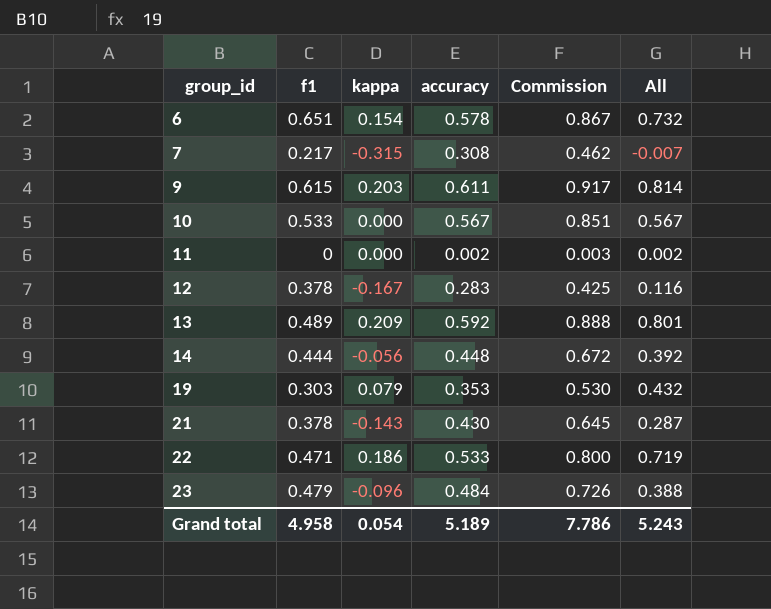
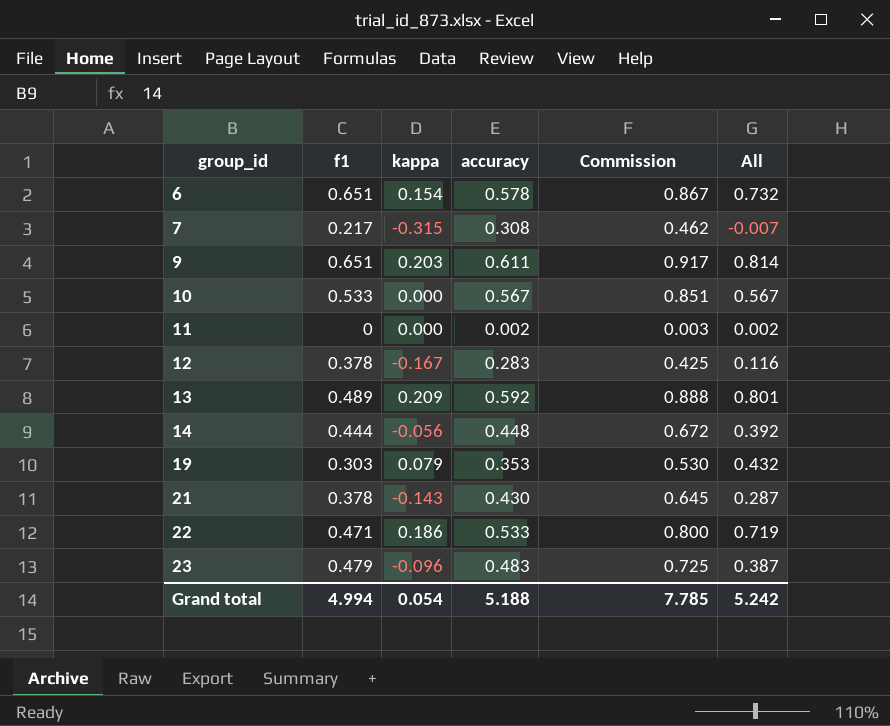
9 | f1: 0.615 -> 0.651
23 | accuracy: 0.484 -> 0.483
23 | Commission: 0.726 -> 0.725
23 | All: 0.388 -> 0.387
Grand total | f1: 4.958 -> 4.994
Grand total | accuracy: 5.189 -> 5.188
Grand total | Commission: 7.786 -> 7.785
Grand total | All: 5.243 -> 5.242

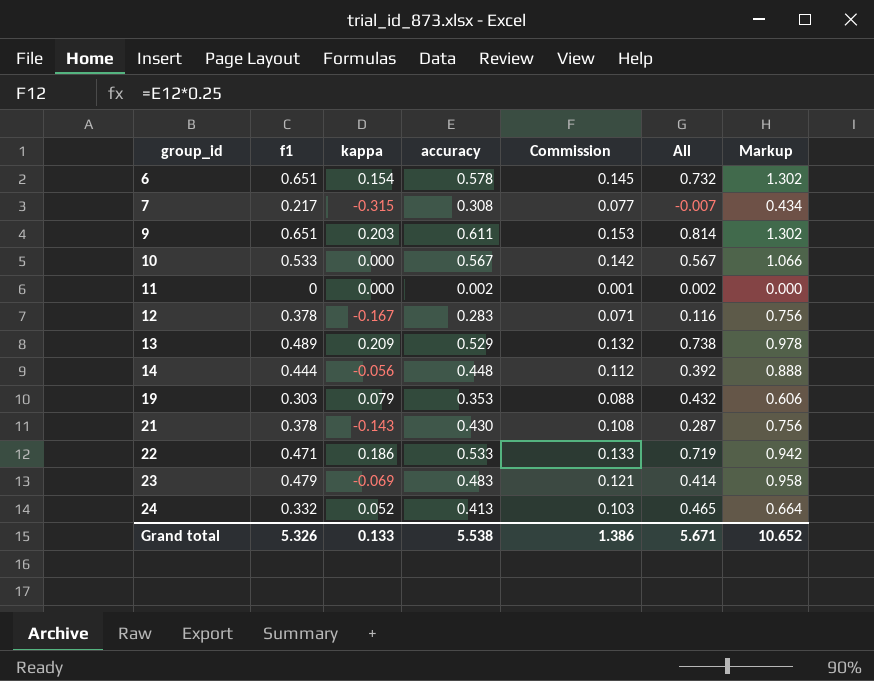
column Commission | formula: [accuracy] * 1.5 -> [accuracy] * 0.25
column Markup | formula: none -> [f1] * 2
13 | accuracy: 0.592 -> 0.529
13 | All: 0.801 -> 0.738
23 | kappa: -0.096 -> -0.069
23 | All: 0.387 -> 0.414
row 24: none -> 0.332 | 0.052 | 0.413 | 0.103 | 0.465 | 0.664
Grand total | f1: 4.994 -> 5.326
Grand total | kappa: 0.054 -> 0.133
Grand total | accuracy: 5.188 -> 5.538
Grand total | Commission: 7.785 -> 1.386
Grand total | All: 5.242 -> 5.671

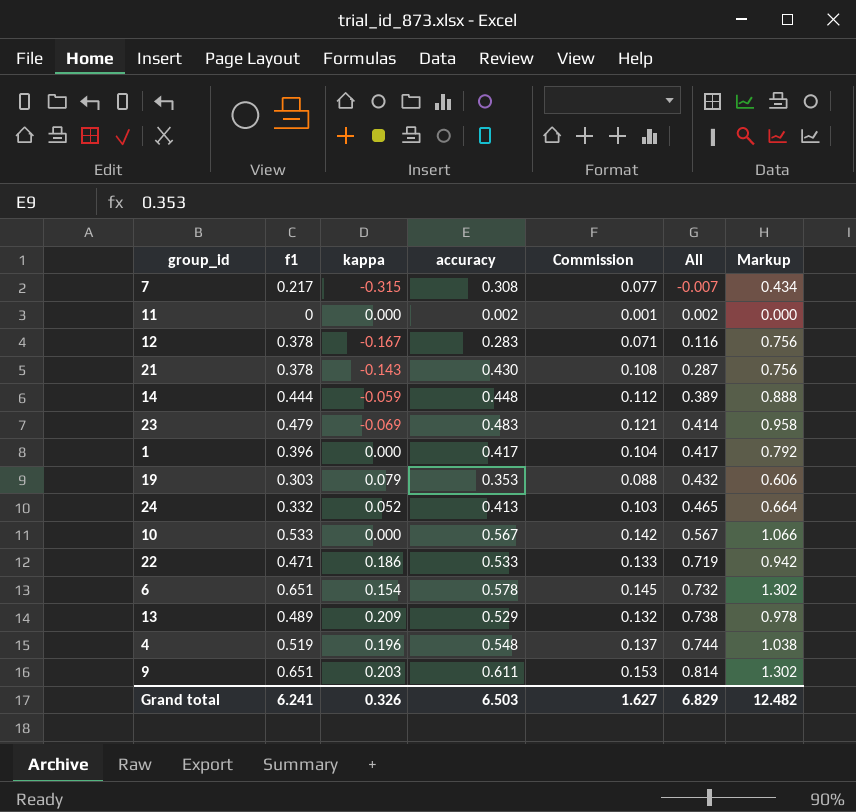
row order: group_id ascending -> All ascending
14 | kappa: -0.056 -> -0.059
14 | All: 0.392 -> 0.389
row 1: none -> 0.396 | 0.000 | 0.417 | 0.104 | 0.417 | 0.792
row 4: none -> 0.519 | 0.196 | 0.548 | 0.137 | 0.744 | 1.038
Grand total | f1: 5.326 -> 6.241
Grand total | kappa: 0.133 -> 0.326
Grand total | accuracy: 5.538 -> 6.503
Grand total | Commission: 1.386 -> 1.627
Grand total | All: 5.671 -> 6.829
Grand total | Markup: 10.652 -> 12.482

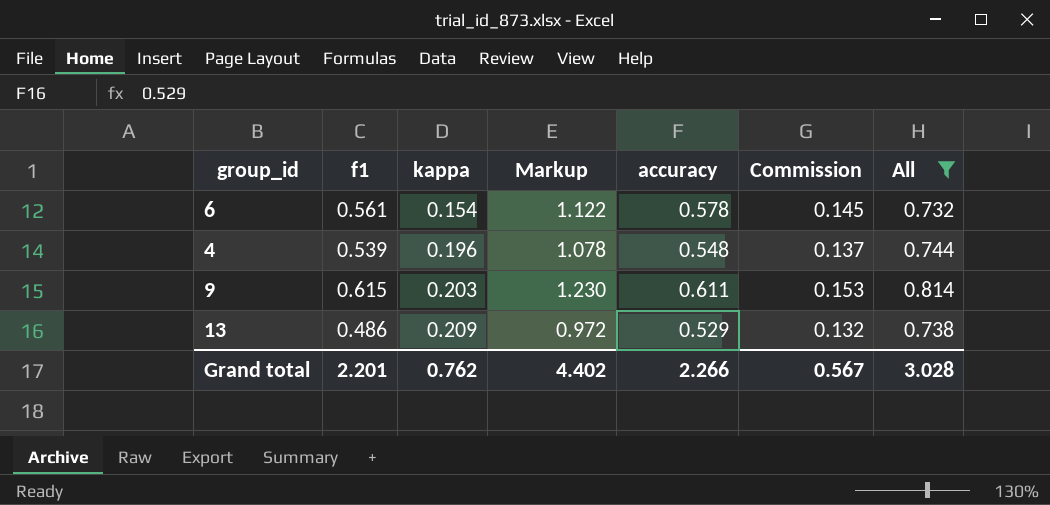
filter: none -> All >= 0.732
row order: All ascending -> kappa ascending
column Markup | position: 7 -> 4
6 | f1: 0.651 -> 0.561
6 | Markup: 1.302 -> 1.122
4 | f1: 0.519 -> 0.539
4 | Markup: 1.038 -> 1.078
9 | f1: 0.651 -> 0.615
9 | Markup: 1.302 -> 1.230
13 | f1: 0.489 -> 0.486
13 | Markup: 0.978 -> 0.972
Grand total | f1: 6.241 -> 2.201
Grand total | kappa: 0.326 -> 0.762
Grand total | Markup: 12.482 -> 4.402
Grand total | accuracy: 6.503 -> 2.266
Grand total | Commission: 1.627 -> 0.567
Grand total | All: 6.829 -> 3.028

